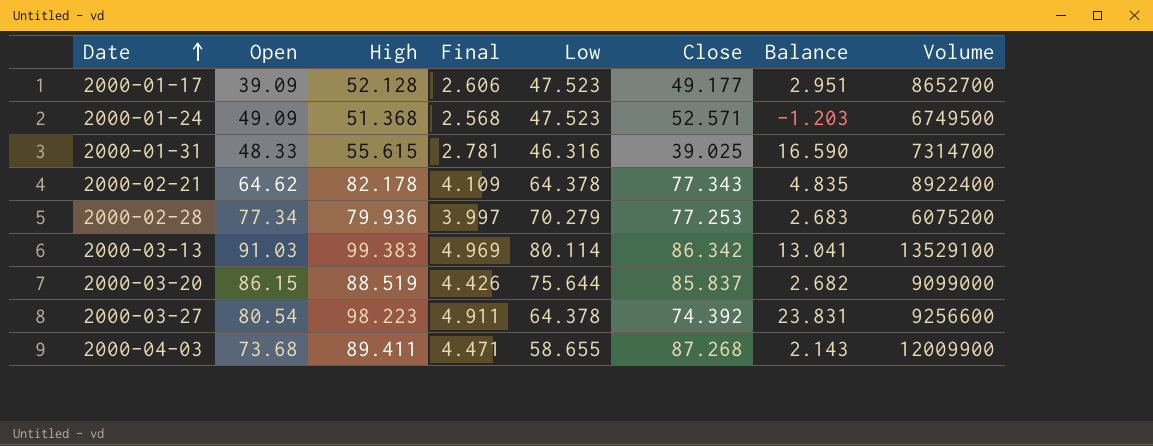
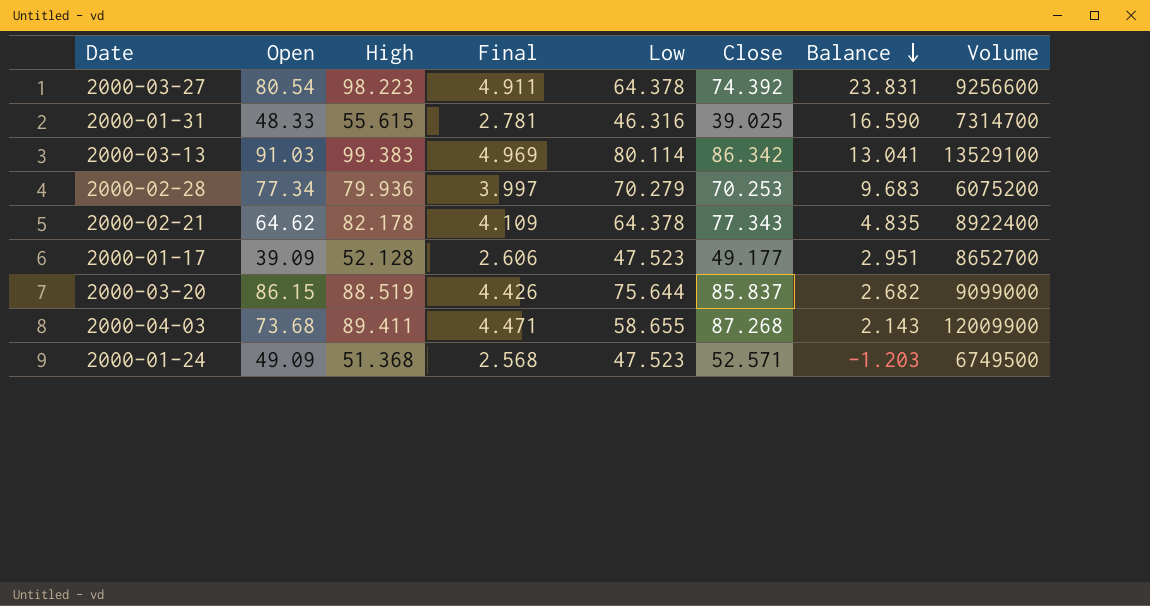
row order: Date ascending -> Balance descending
2000-02-28 | Close: 77.253 -> 70.253
2000-02-28 | Balance: 2.683 -> 9.683

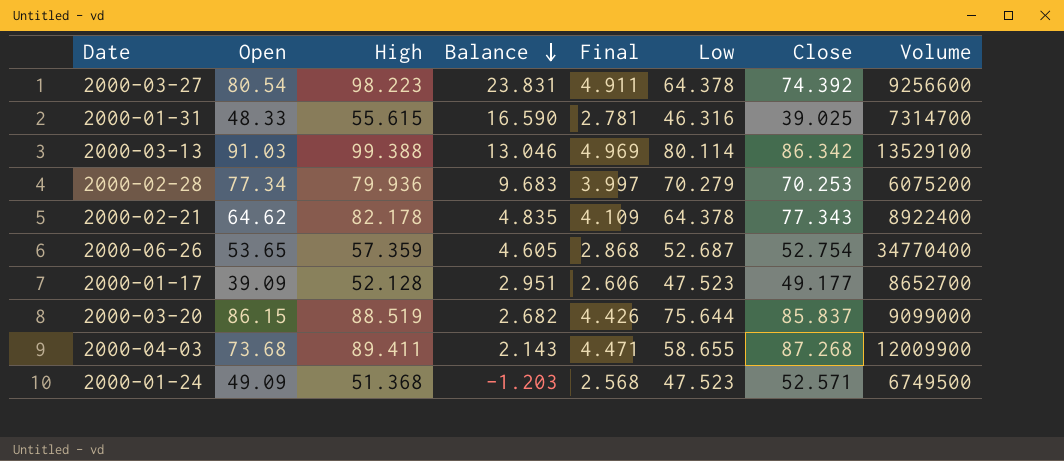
column Balance | position: 7 -> 4
2000-03-13 | High: 99.383 -> 99.388
2000-03-13 | Balance: 13.041 -> 13.046
row 2000-06-26: none -> 53.65 | 57.359 | 4.605 | 2.868 | 52.687 | 52.754 | 34770400

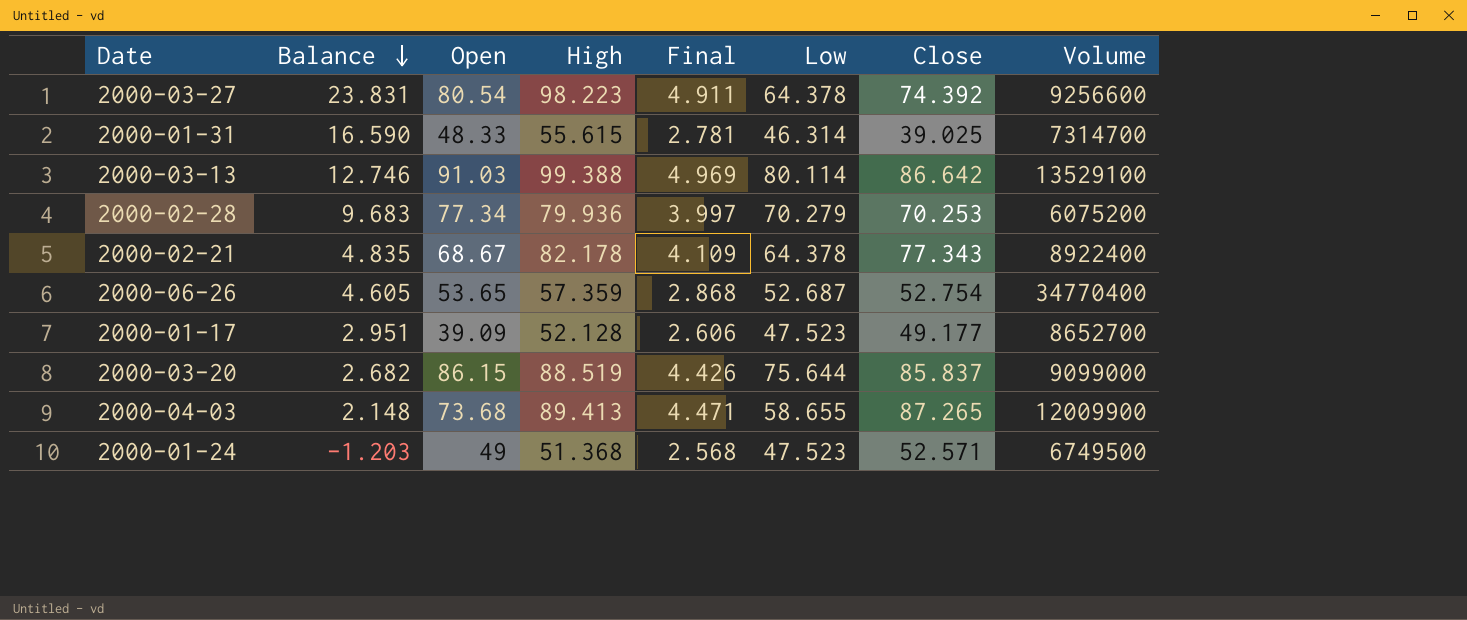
column Balance | position: 4 -> 2
2000-01-31 | Low: 46.316 -> 46.314
2000-03-13 | Balance: 13.046 -> 12.746
2000-03-13 | Close: 86.342 -> 86.642
2000-02-21 | Open: 64.62 -> 68.67
2000-04-03 | Balance: 2.143 -> 2.148
2000-04-03 | High: 89.411 -> 89.413
2000-04-03 | Close: 87.268 -> 87.265
2000-01-24 | Open: 49.09 -> 49

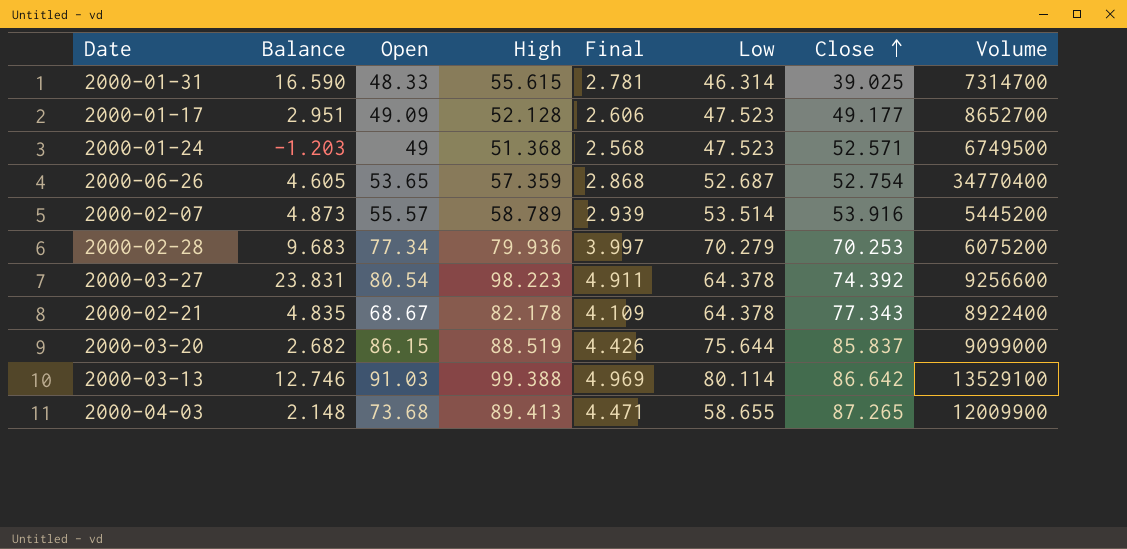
row order: Balance descending -> Close ascending
2000-01-17 | Open: 39.09 -> 49.09
row 2000-02-07: none -> 4.873 | 55.57 | 58.789 | 2.939 | 53.514 | 53.916 | 5445200

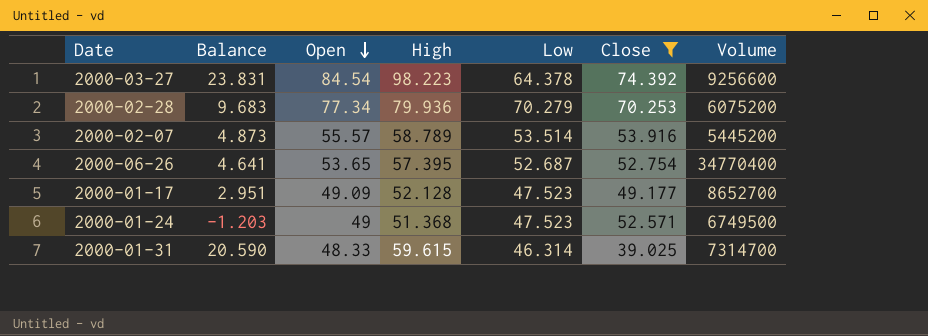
filter: none -> Close <= 74.392
row order: Close ascending -> Open descending
column Final | formula: [High] * 0.05 -> none
2000-03-27 | Open: 80.54 -> 84.54
2000-06-26 | Balance: 4.605 -> 4.641
2000-06-26 | High: 57.359 -> 57.395
2000-01-31 | Balance: 16.590 -> 20.590
2000-01-31 | High: 55.615 -> 59.615

